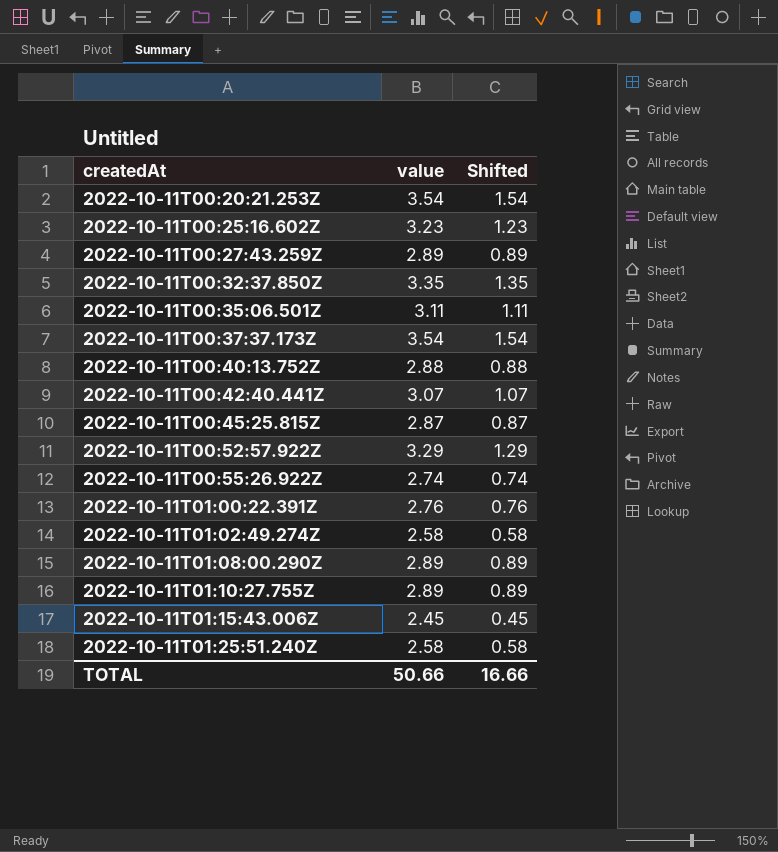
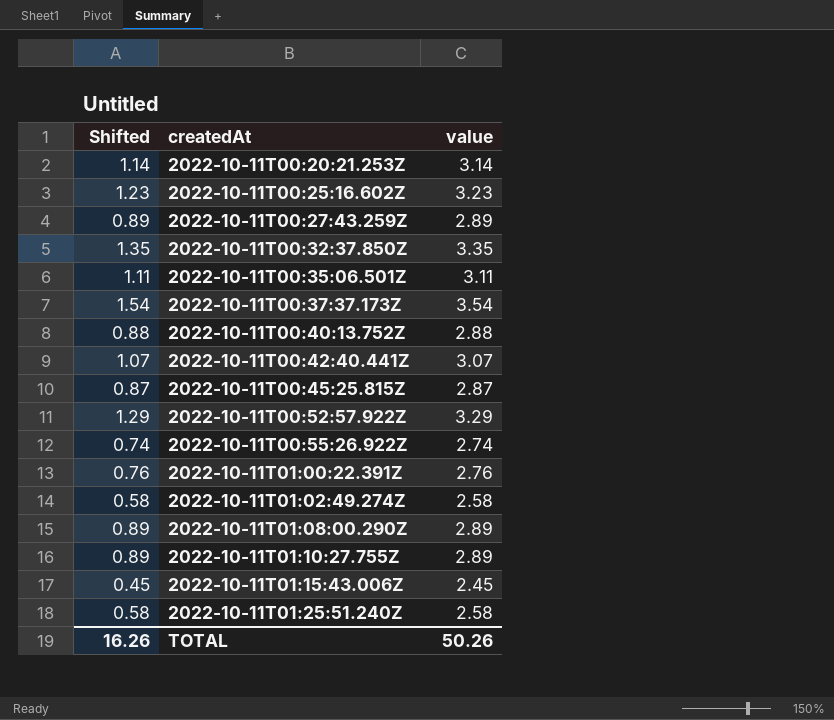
column Shifted | position: 3 -> 1
2022-10-11T00:20:21.253Z | Shifted: 1.54 -> 1.14
2022-10-11T00:20:21.253Z | value: 3.54 -> 3.14
TOTAL | Shifted: 16.66 -> 16.26
TOTAL | value: 50.66 -> 50.26

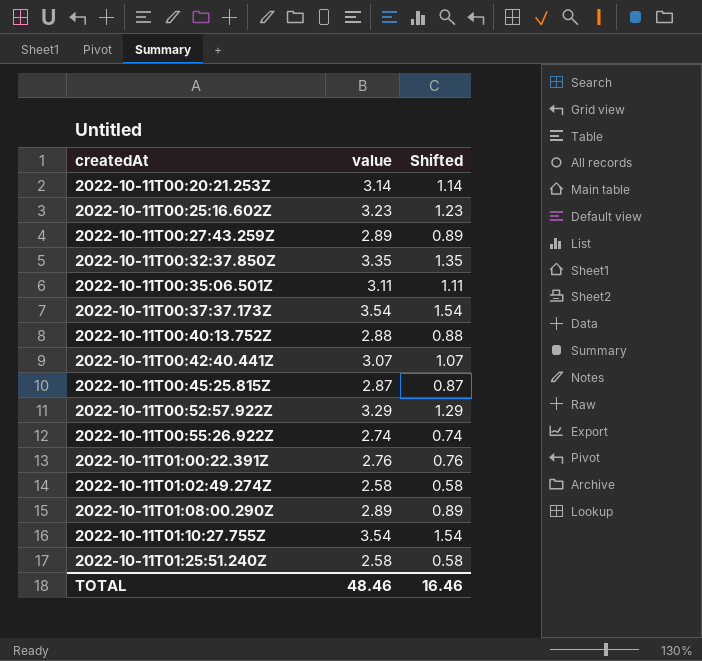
column Shifted | position: 1 -> 3
row 2022-10-11T01:15:43.006Z: 0.45 | 2.45 -> none
2022-10-11T01:10:27.755Z | value: 2.89 -> 3.54
2022-10-11T01:10:27.755Z | Shifted: 0.89 -> 1.54
TOTAL | value: 50.26 -> 48.46
TOTAL | Shifted: 16.26 -> 16.46

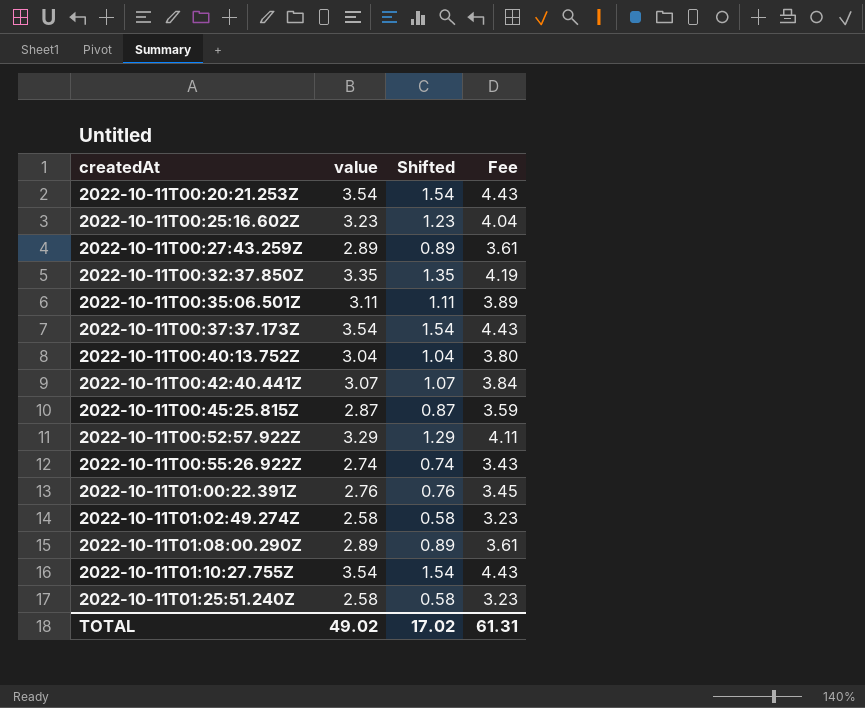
column Fee | formula: none -> [value] * 1.25
2022-10-11T00:20:21.253Z | value: 3.14 -> 3.54
2022-10-11T00:20:21.253Z | Shifted: 1.14 -> 1.54
2022-10-11T00:40:13.752Z | value: 2.88 -> 3.04
2022-10-11T00:40:13.752Z | Shifted: 0.88 -> 1.04
TOTAL | value: 48.46 -> 49.02
TOTAL | Shifted: 16.46 -> 17.02

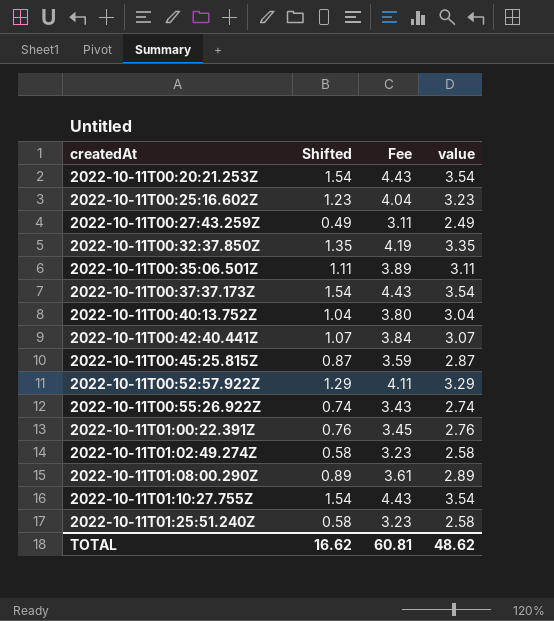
column value | position: 2 -> 4
2022-10-11T00:27:43.259Z | Shifted: 0.89 -> 0.49
2022-10-11T00:27:43.259Z | Fee: 3.61 -> 3.11
2022-10-11T00:27:43.259Z | value: 2.89 -> 2.49
TOTAL | Shifted: 17.02 -> 16.62
TOTAL | Fee: 61.31 -> 60.81
TOTAL | value: 49.02 -> 48.62

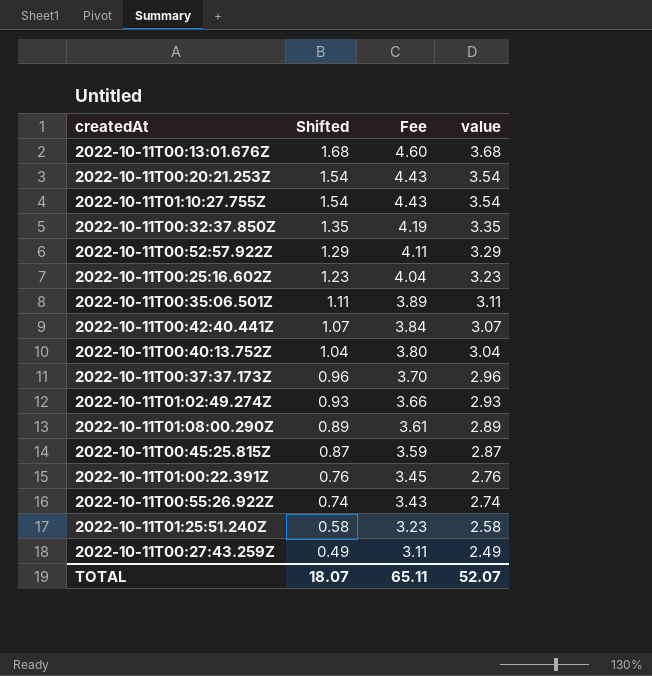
row order: createdAt ascending -> Shifted descending
row 2022-10-11T00:13:01.676Z: none -> 1.68 | 4.60 | 3.68
2022-10-11T00:37:37.173Z | Shifted: 1.54 -> 0.96
2022-10-11T00:37:37.173Z | Fee: 4.43 -> 3.70
2022-10-11T00:37:37.173Z | value: 3.54 -> 2.96
2022-10-11T01:02:49.274Z | Shifted: 0.58 -> 0.93
2022-10-11T01:02:49.274Z | Fee: 3.23 -> 3.66
2022-10-11T01:02:49.274Z | value: 2.58 -> 2.93
TOTAL | Shifted: 16.62 -> 18.07
TOTAL | Fee: 60.81 -> 65.11
TOTAL | value: 48.62 -> 52.07

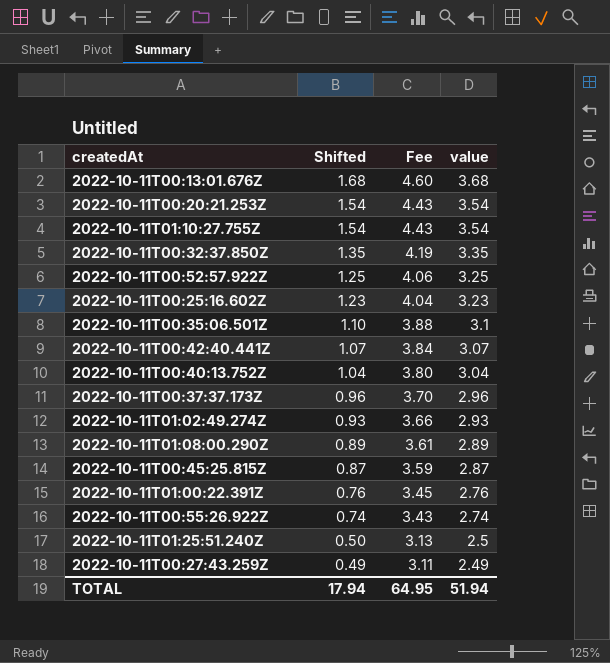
2022-10-11T00:52:57.922Z | Shifted: 1.29 -> 1.25
2022-10-11T00:52:57.922Z | Fee: 4.11 -> 4.06
2022-10-11T00:52:57.922Z | value: 3.29 -> 3.25
2022-10-11T00:35:06.501Z | Shifted: 1.11 -> 1.10
2022-10-11T00:35:06.501Z | Fee: 3.89 -> 3.88
2022-10-11T00:35:06.501Z | value: 3.11 -> 3.1
2022-10-11T01:25:51.240Z | Shifted: 0.58 -> 0.50
2022-10-11T01:25:51.240Z | Fee: 3.23 -> 3.13
2022-10-11T01:25:51.240Z | value: 2.58 -> 2.5
TOTAL | Shifted: 18.07 -> 17.94
TOTAL | Fee: 65.11 -> 64.95
TOTAL | value: 52.07 -> 51.94

